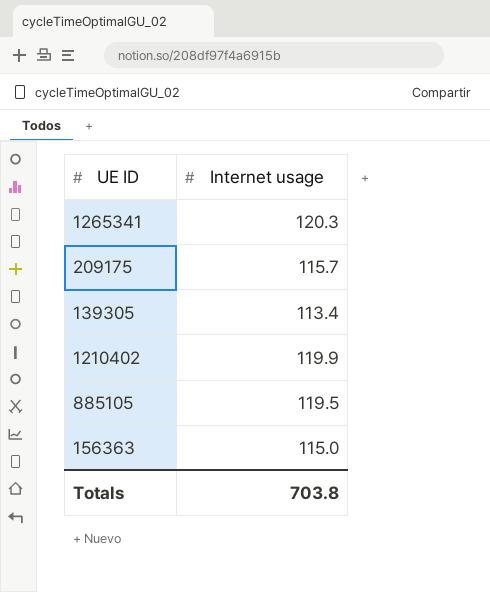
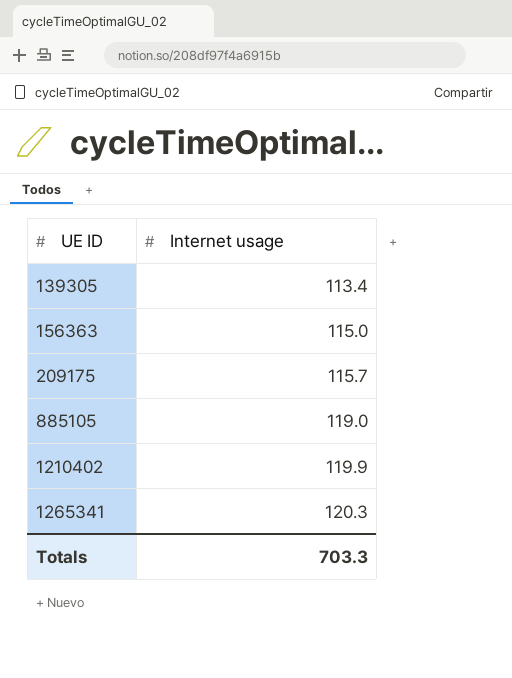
row order: none -> UE ID ascending
885105 | Internet usage: 119.5 -> 119.0
Totals | Internet usage: 703.8 -> 703.3

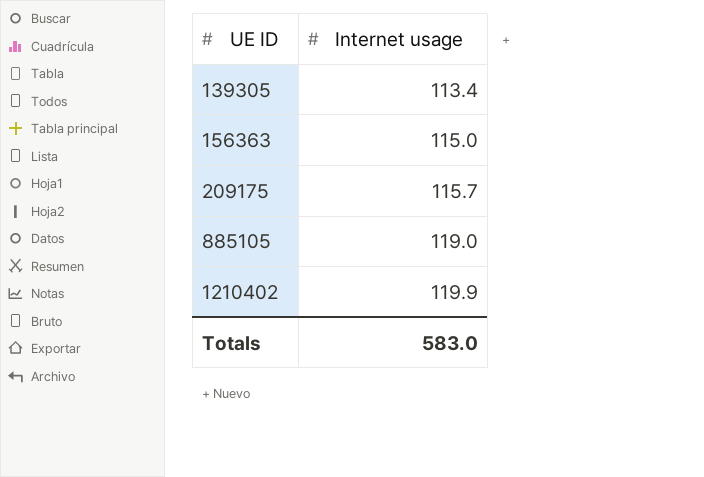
row 1265341: 120.3 -> none
Totals | Internet usage: 703.3 -> 583.0

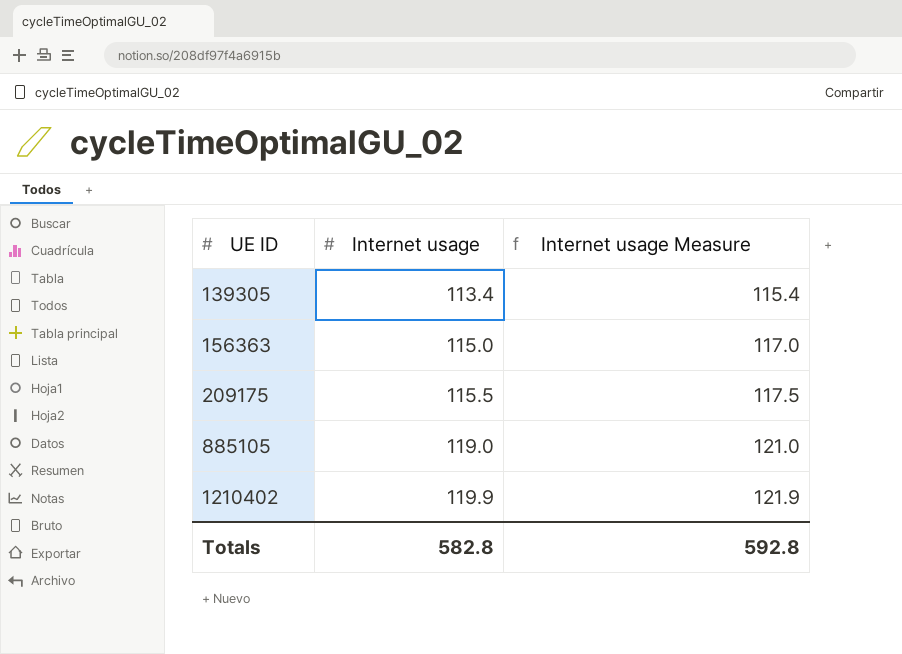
column Internet usage Measure | formula: none -> [Internet usage] + 2
209175 | Internet usage: 115.7 -> 115.5
Totals | Internet usage: 583.0 -> 582.8

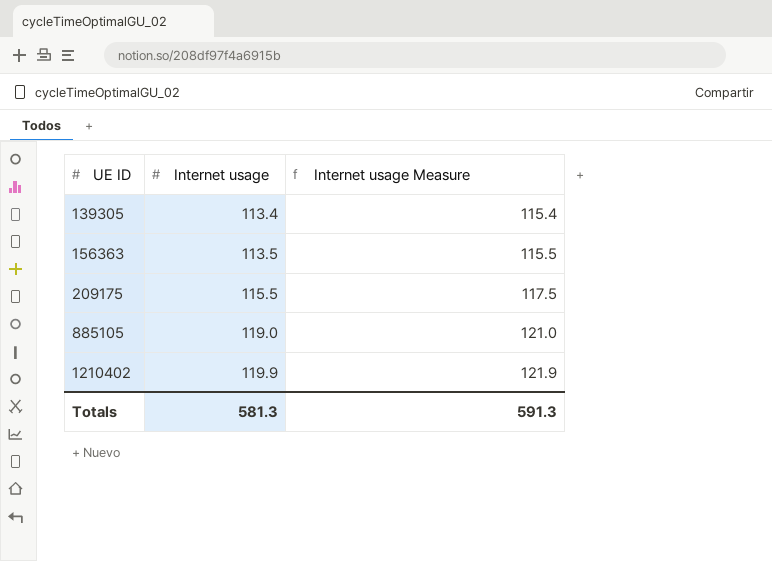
156363 | Internet usage: 115.0 -> 113.5
156363 | Internet usage Measure: 117.0 -> 115.5
Totals | Internet usage: 582.8 -> 581.3
Totals | Internet usage Measure: 592.8 -> 591.3

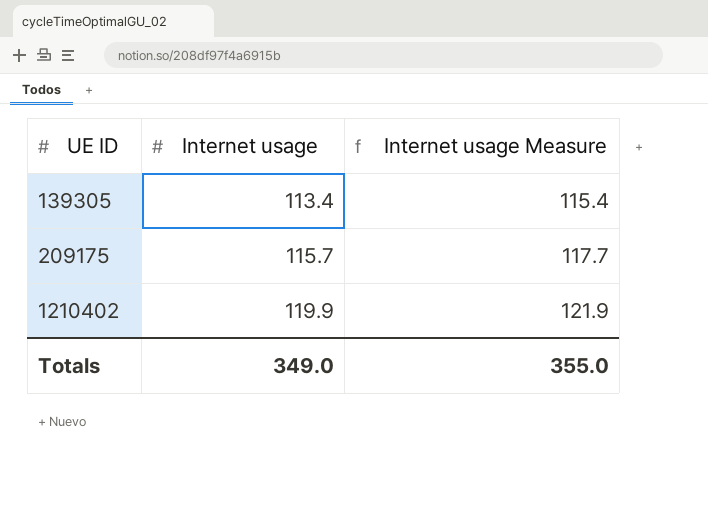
row 156363: 113.5 | 115.5 -> none
row 885105: 119.0 | 121.0 -> none
209175 | Internet usage: 115.5 -> 115.7
209175 | Internet usage Measure: 117.5 -> 117.7
Totals | Internet usage: 581.3 -> 349.0
Totals | Internet usage Measure: 591.3 -> 355.0

